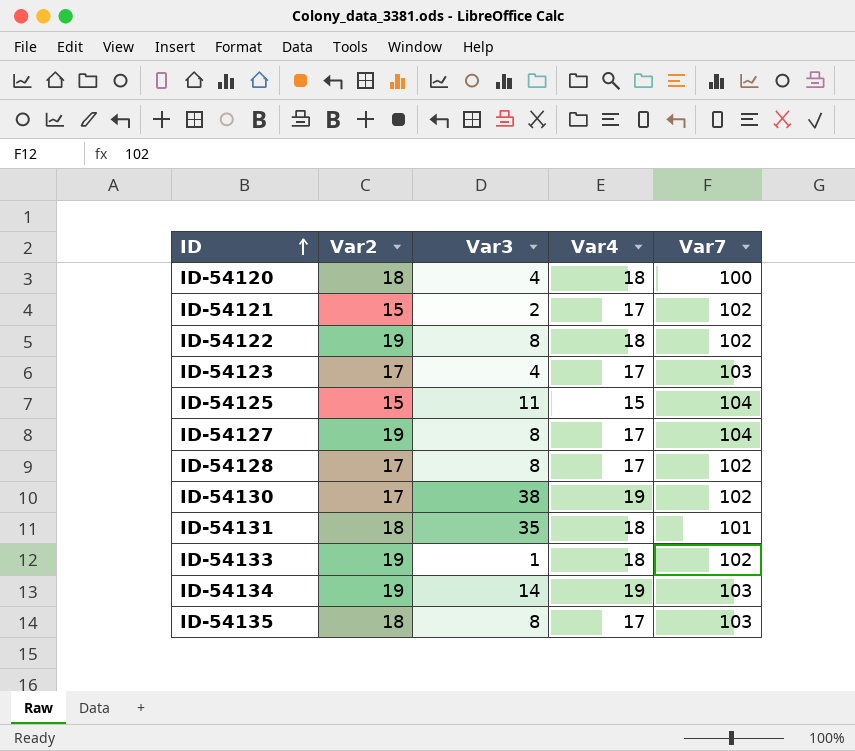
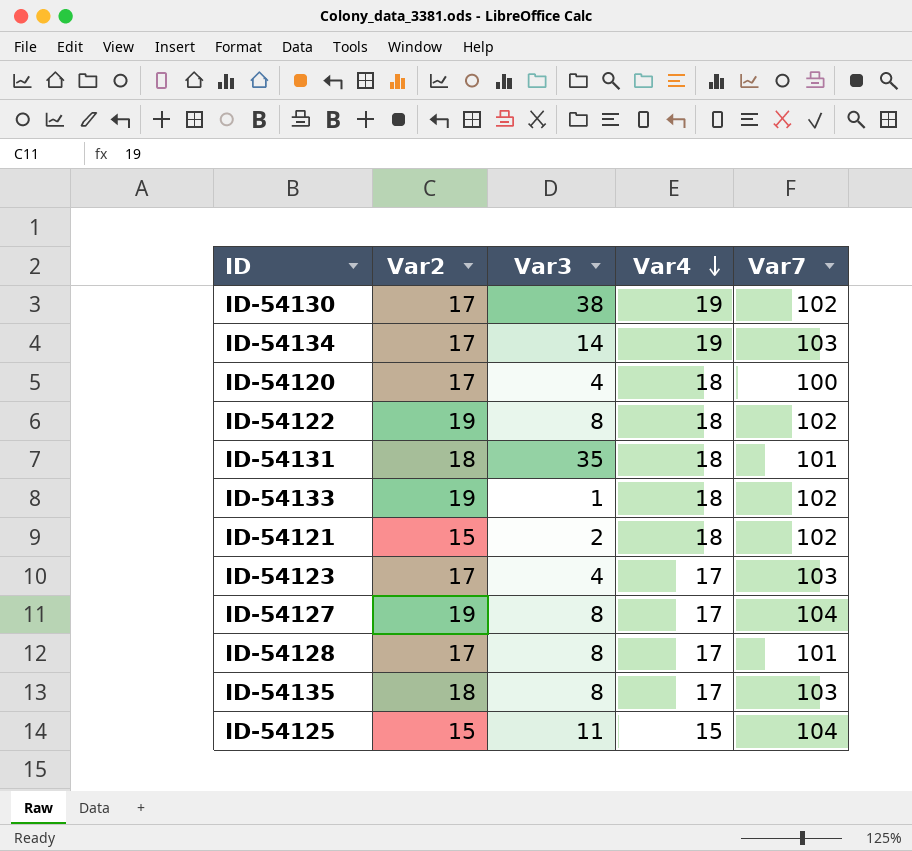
row order: ID ascending -> Var4 descending
ID-54134 | Var2: 19 -> 17
ID-54120 | Var2: 18 -> 17
ID-54121 | Var4: 17 -> 18
ID-54128 | Var7: 102 -> 101

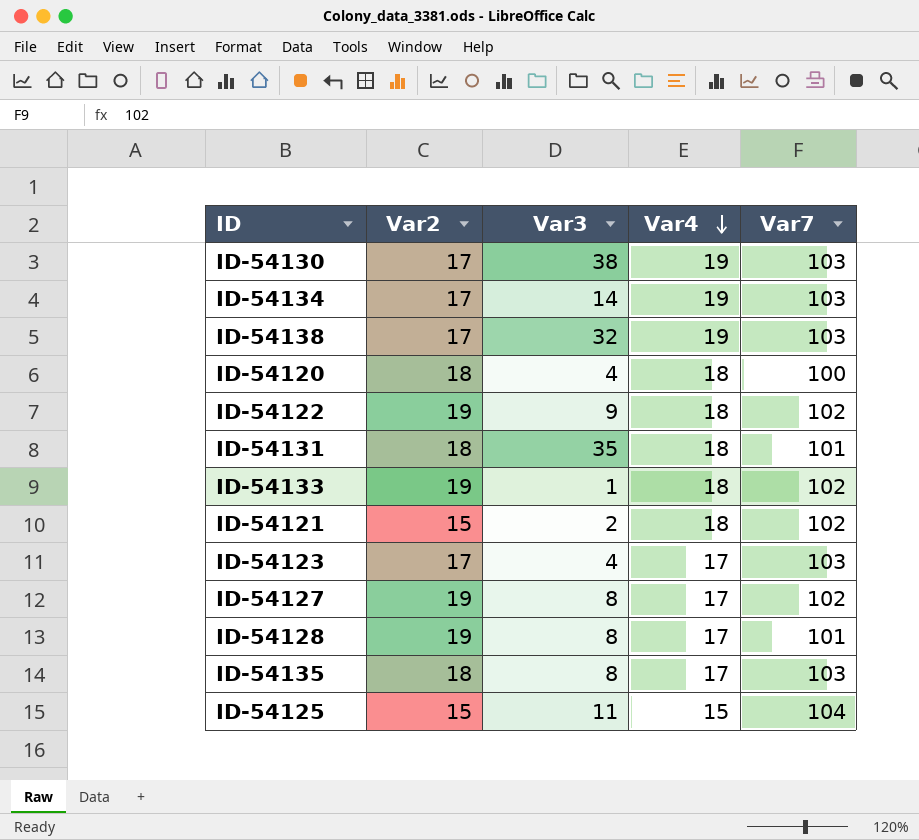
ID-54130 | Var7: 102 -> 103
row ID-54138: none -> 17 | 32 | 19 | 103
ID-54120 | Var2: 17 -> 18
ID-54122 | Var3: 8 -> 9
ID-54127 | Var7: 104 -> 102
ID-54128 | Var2: 17 -> 19

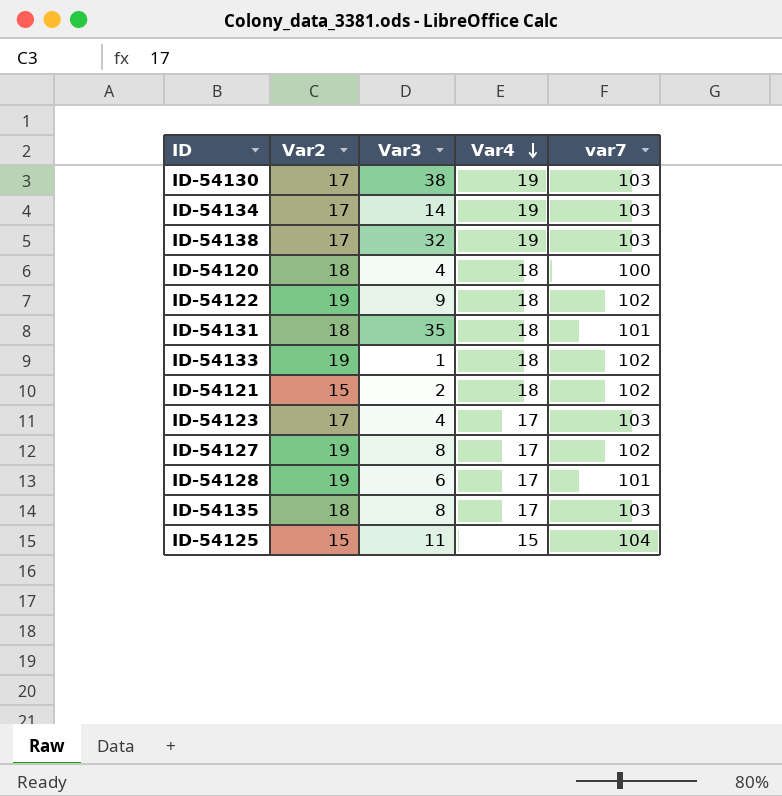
column name: Var7 -> var7
ID-54128 | Var3: 8 -> 6

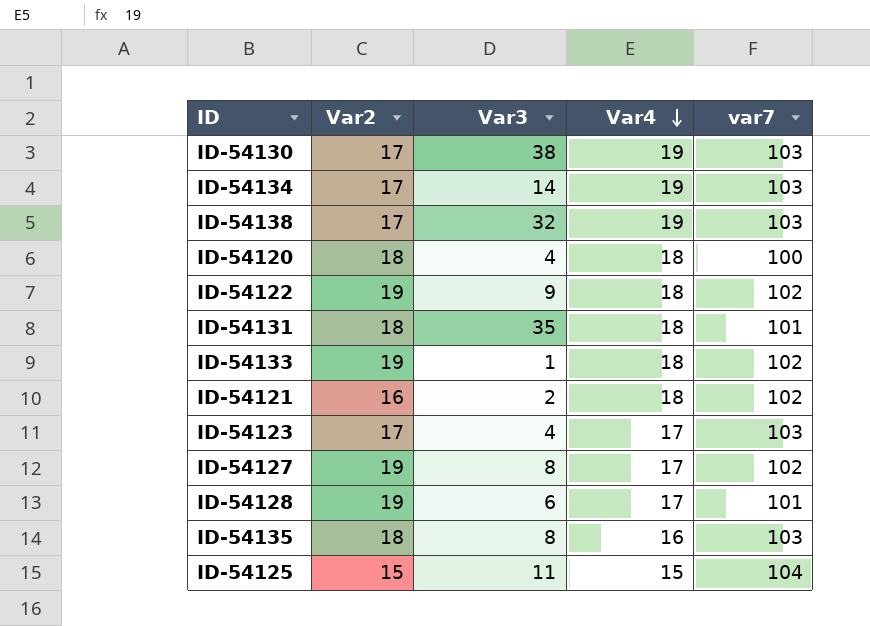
ID-54121 | Var2: 15 -> 16
ID-54135 | Var4: 17 -> 16

